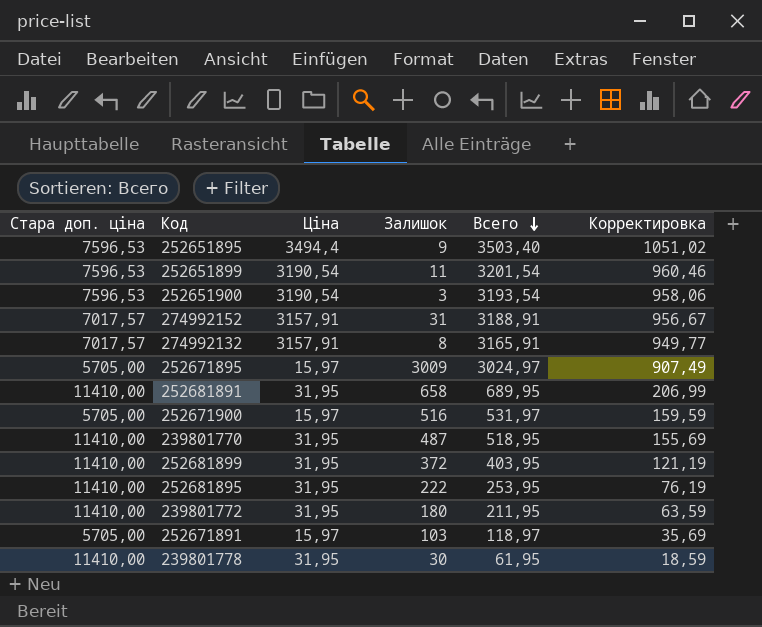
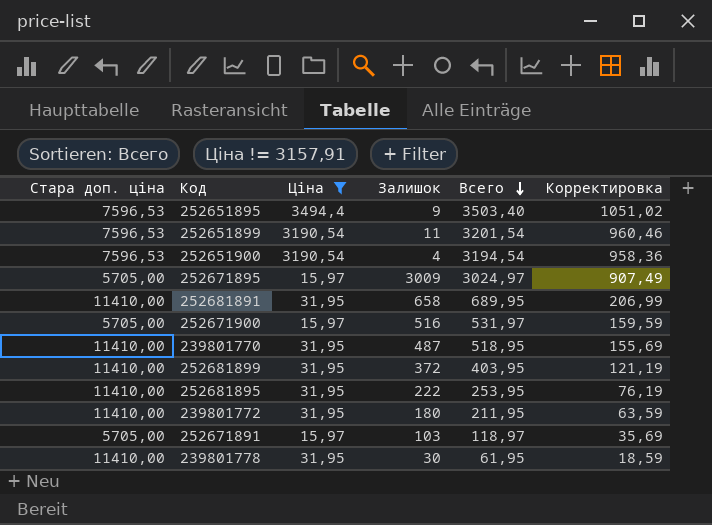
filter: none -> Ціна != 3157,91
252651900 | Залишок: 3 -> 4
252651900 | Всего: 3193,54 -> 3194,54
252651900 | Корректировка: 958,06 -> 958,36

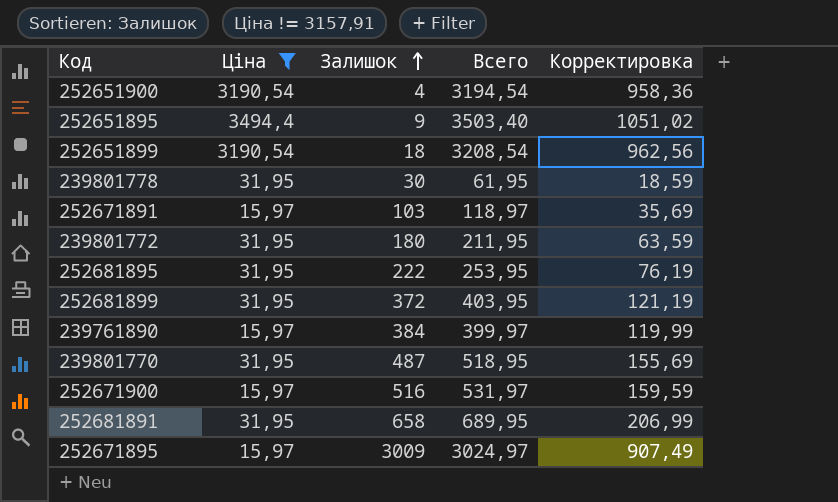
row order: Всего descending -> Залишок ascending
column Стара доп. ціна | position: 1 -> none
252651899 | Залишок: 11 -> 18
252651899 | Всего: 3201,54 -> 3208,54
252651899 | Корректировка: 960,46 -> 962,56
row 239761890: none -> 15,97 | 384 | 399,97 | 119,99

